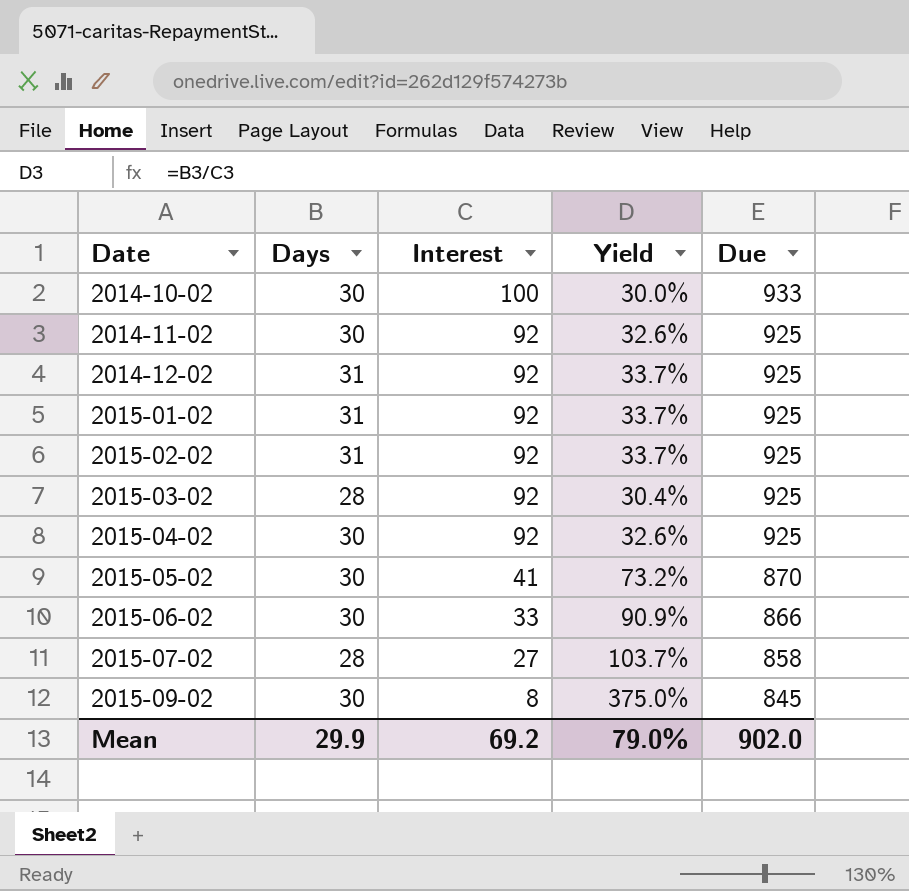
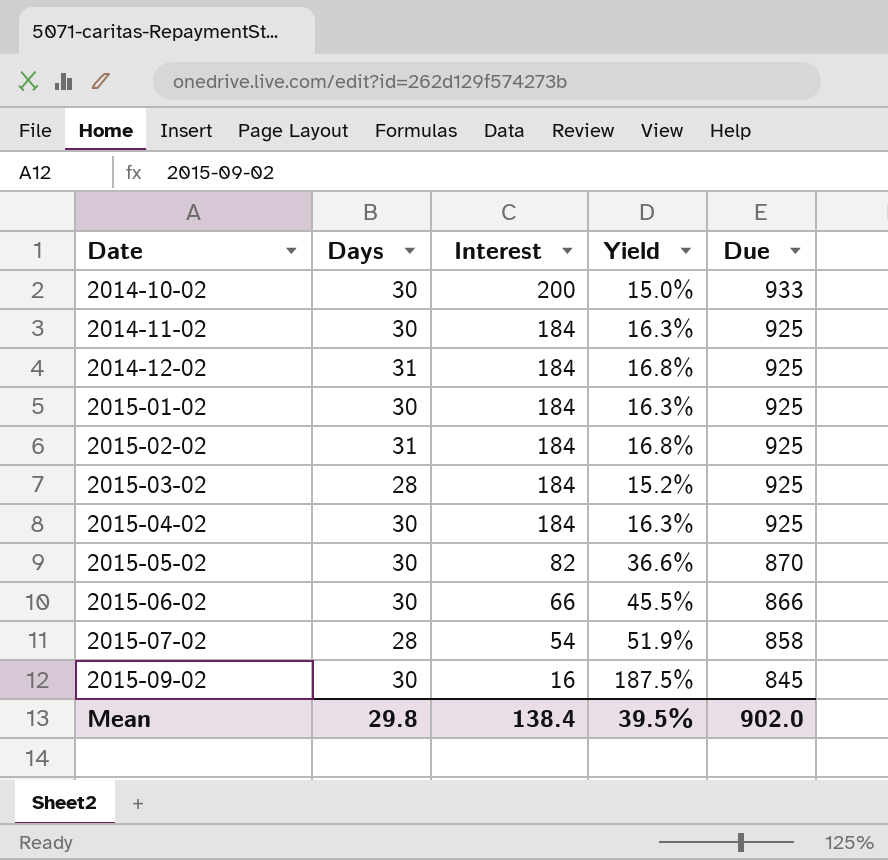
2014-10-02 | Interest: 100 -> 200
2014-10-02 | Yield: 30.0% -> 15.0%
2014-11-02 | Interest: 92 -> 184
2014-11-02 | Yield: 32.6% -> 16.3%
2014-12-02 | Interest: 92 -> 184
2014-12-02 | Yield: 33.7% -> 16.8%
2015-01-02 | Days: 31 -> 30
2015-01-02 | Interest: 92 -> 184
2015-01-02 | Yield: 33.7% -> 16.3%
2015-02-02 | Interest: 92 -> 184
2015-02-02 | Yield: 33.7% -> 16.8%
2015-03-02 | Interest: 92 -> 184
2015-03-02 | Yield: 30.4% -> 15.2%
2015-04-02 | Interest: 92 -> 184
2015-04-02 | Yield: 32.6% -> 16.3%
2015-05-02 | Interest: 41 -> 82
2015-05-02 | Yield: 73.2% -> 36.6%
2015-06-02 | Interest: 33 -> 66
2015-06-02 | Yield: 90.9% -> 45.5%
2015-07-02 | Interest: 27 -> 54
2015-07-02 | Yield: 103.7% -> 51.9%
2015-09-02 | Interest: 8 -> 16
2015-09-02 | Yield: 375.0% -> 187.5%
Mean | Days: 29.9 -> 29.8
Mean | Interest: 69.2 -> 138.4
Mean | Yield: 79.0% -> 39.5%

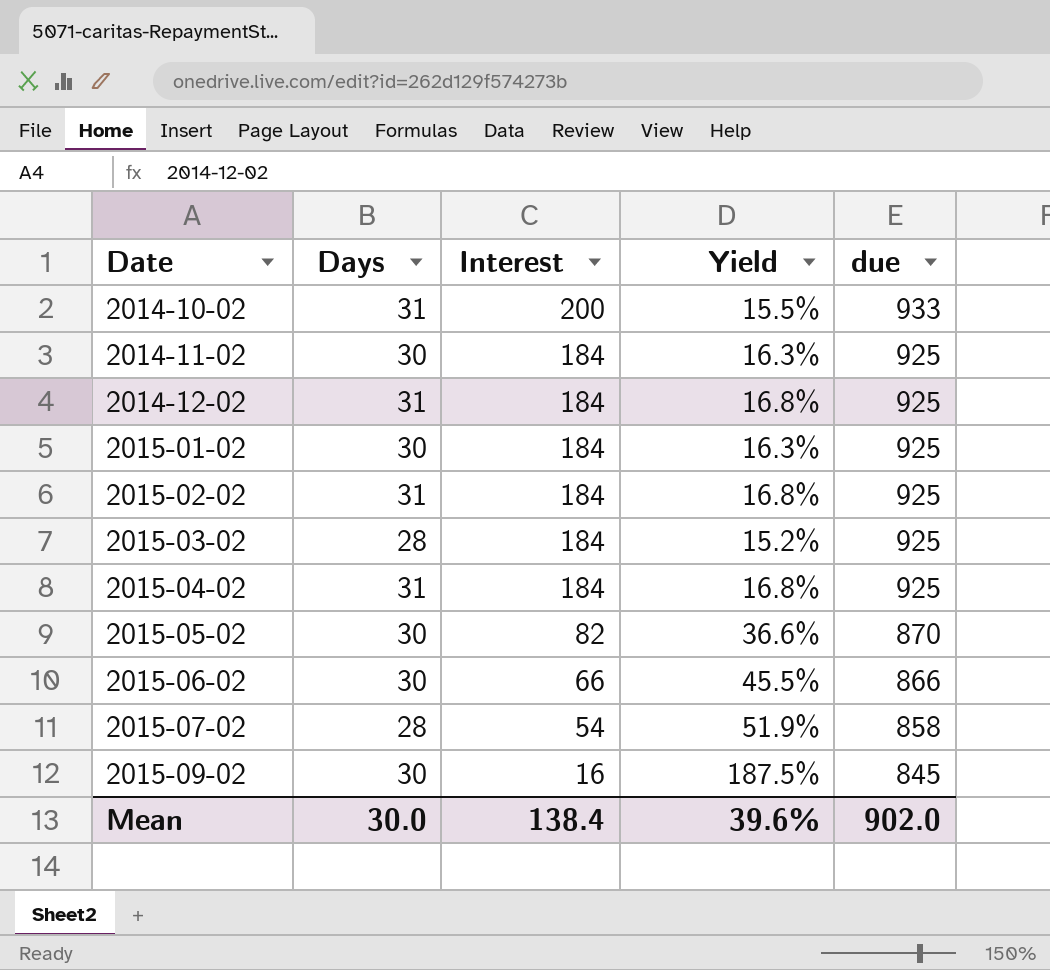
column name: Due -> due
2014-10-02 | Days: 30 -> 31
2014-10-02 | Yield: 15.0% -> 15.5%
2015-04-02 | Days: 30 -> 31
2015-04-02 | Yield: 16.3% -> 16.8%
Mean | Days: 29.8 -> 30.0
Mean | Yield: 39.5% -> 39.6%

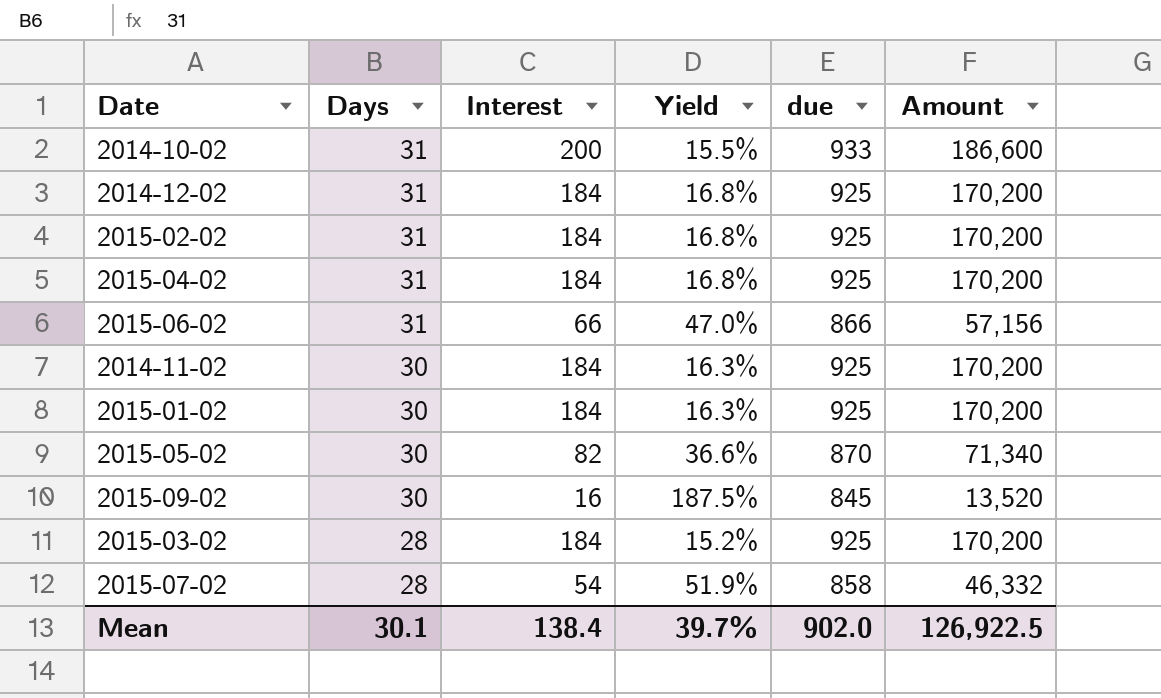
row order: Date ascending -> Days descending
column Amount | formula: none -> [Interest] * [due]
2015-06-02 | Days: 30 -> 31
2015-06-02 | Yield: 45.5% -> 47.0%
Mean | Days: 30.0 -> 30.1
Mean | Yield: 39.6% -> 39.7%

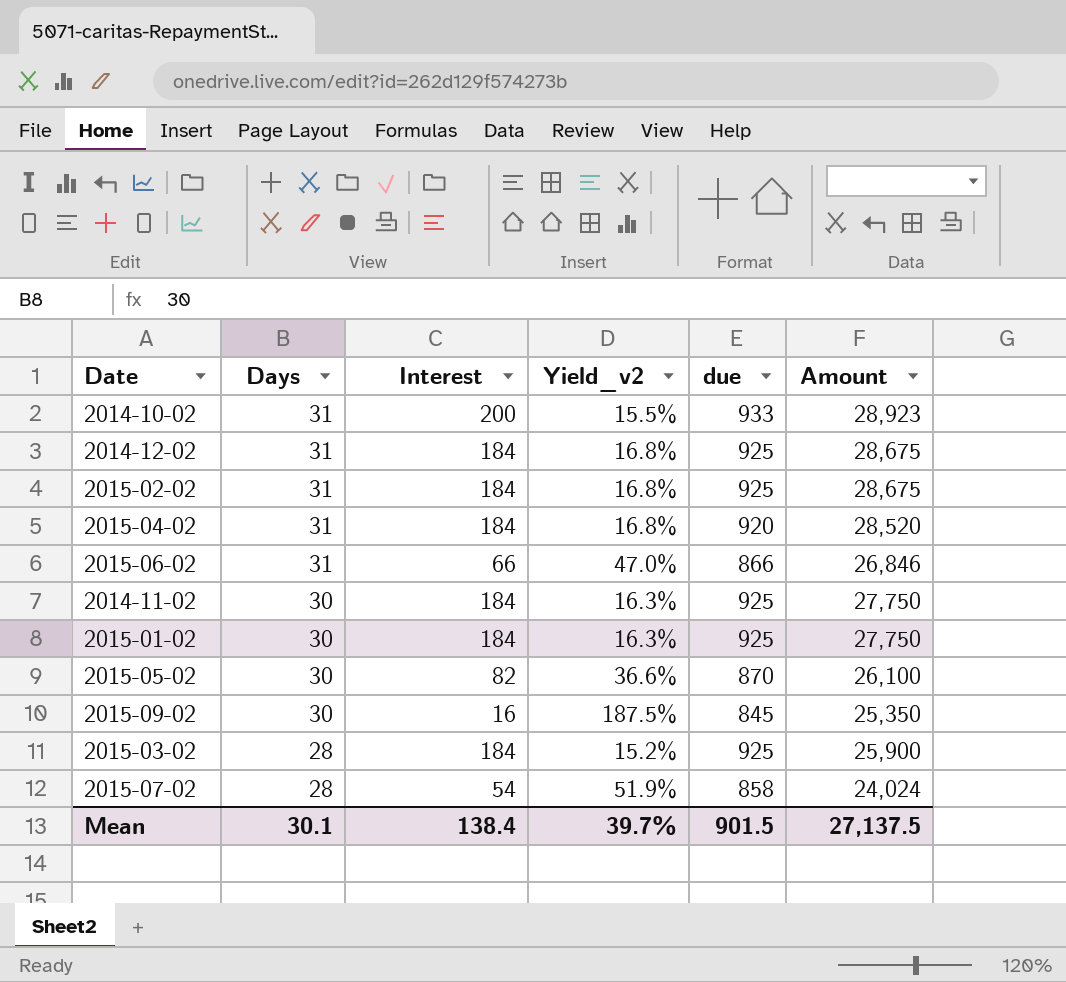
column name: Yield -> Yield_v2
column Amount | formula: [Interest] * [due] -> [Days] * [due]
2015-04-02 | due: 925 -> 920
Mean | due: 902.0 -> 901.5
Mean | Amount: 126,922.5 -> 27,137.5

